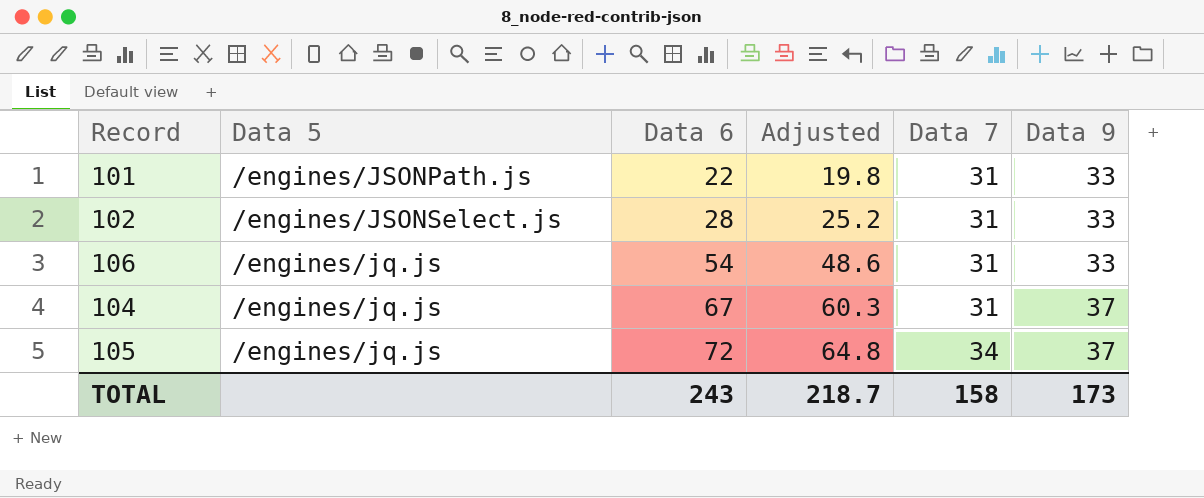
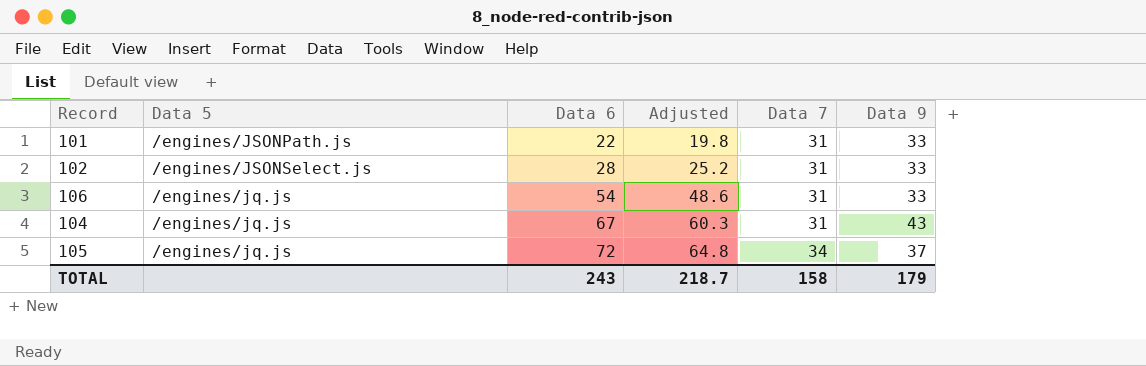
104 | Data 9: 37 -> 43
TOTAL | Data 9: 173 -> 179

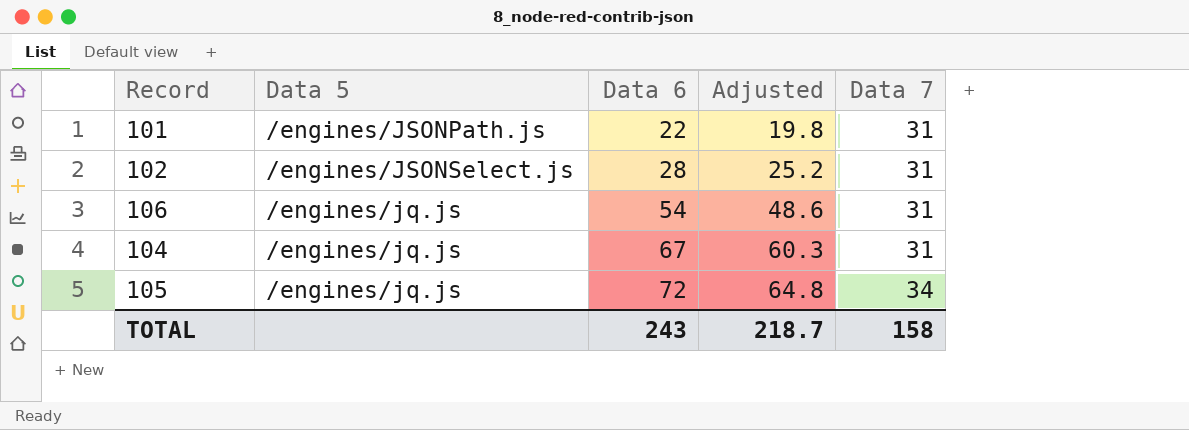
column Data 9 | position: 6 -> none

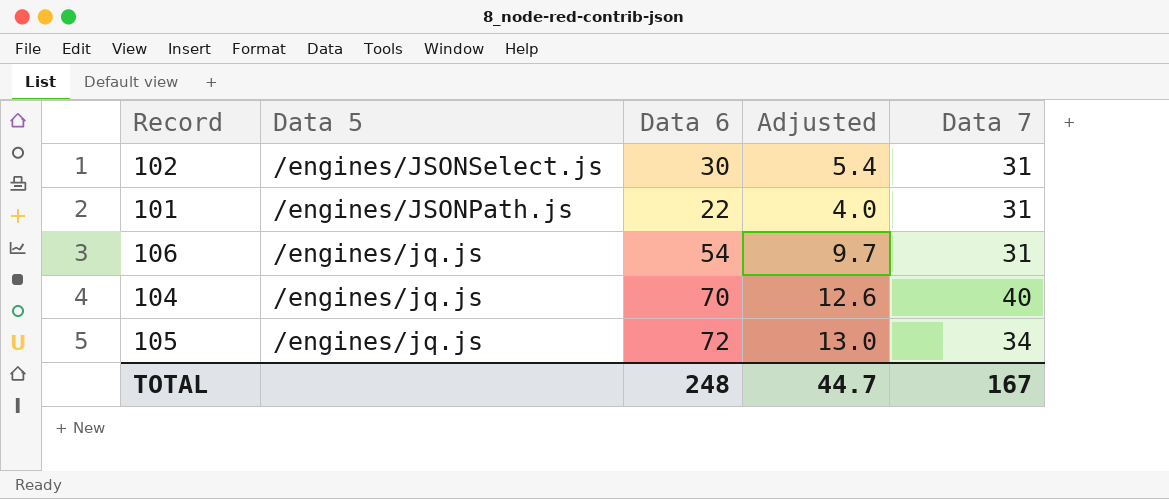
row order: Data 6 ascending -> Data 5 descending
column Adjusted | formula: [Data 6] * 0.9 -> [Data 6] * 0.18
102 | Data 6: 28 -> 30
104 | Data 6: 67 -> 70
104 | Data 7: 31 -> 40
TOTAL | Data 6: 243 -> 248
TOTAL | Adjusted: 218.7 -> 44.7
TOTAL | Data 7: 158 -> 167

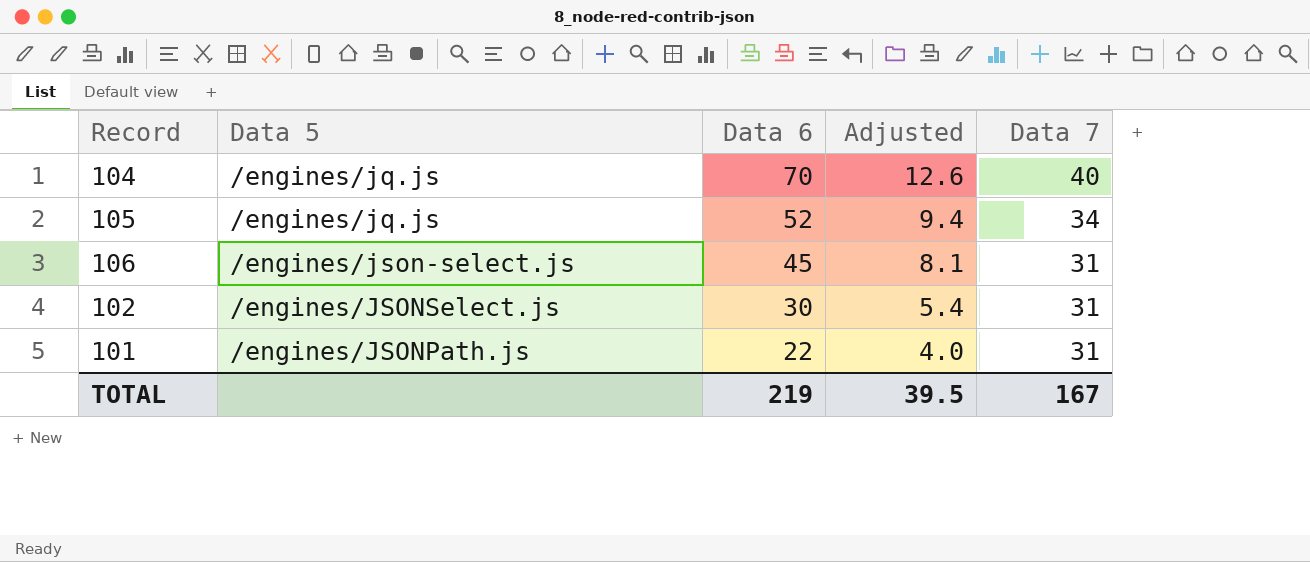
row order: Data 5 descending -> Data 6 descending
105 | Data 6: 72 -> 52
105 | Adjusted: 13.0 -> 9.4
106 | Data 5: /engines/jq.js -> /engines/json-select.js
106 | Data 6: 54 -> 45
106 | Adjusted: 9.7 -> 8.1
TOTAL | Data 6: 248 -> 219
TOTAL | Adjusted: 44.7 -> 39.5

